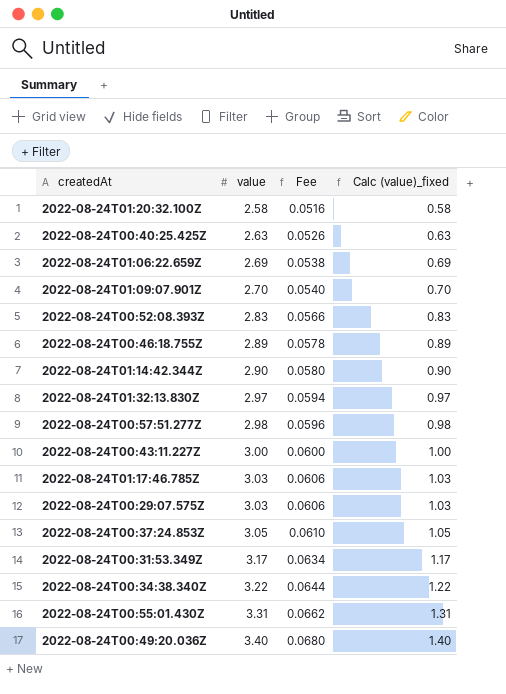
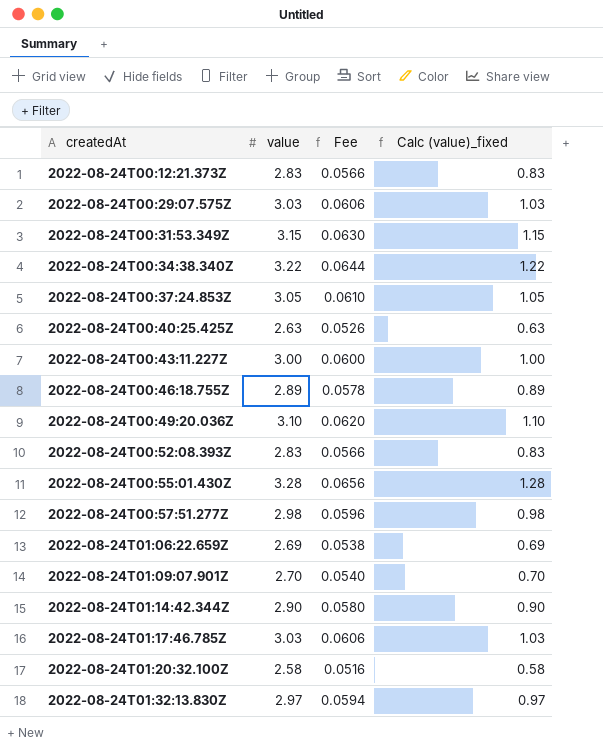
row order: value ascending -> createdAt ascending
row 2022-08-24T00:12:21.373Z: none -> 2.83 | 0.0566 | 0.83
2022-08-24T00:31:53.349Z | value: 3.17 -> 3.15
2022-08-24T00:31:53.349Z | Fee: 0.0634 -> 0.0630
2022-08-24T00:31:53.349Z | Calc (value)_fixed: 1.17 -> 1.15
2022-08-24T00:49:20.036Z | value: 3.40 -> 3.10
2022-08-24T00:49:20.036Z | Fee: 0.0680 -> 0.0620
2022-08-24T00:49:20.036Z | Calc (value)_fixed: 1.40 -> 1.10
2022-08-24T00:55:01.430Z | value: 3.31 -> 3.28
2022-08-24T00:55:01.430Z | Fee: 0.0662 -> 0.0656
2022-08-24T00:55:01.430Z | Calc (value)_fixed: 1.31 -> 1.28

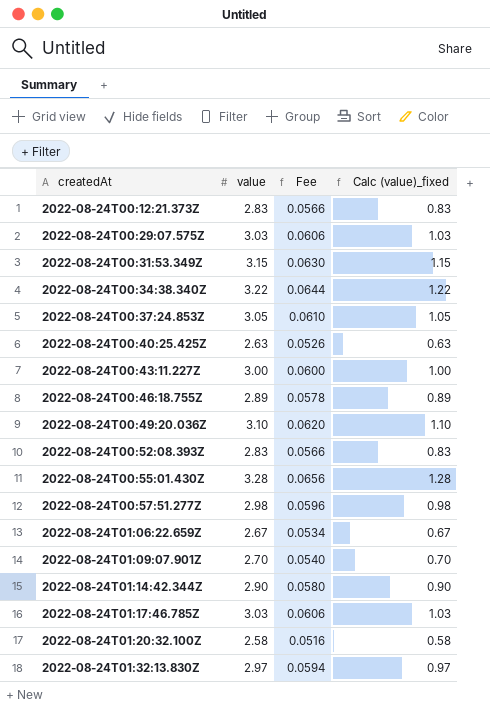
2022-08-24T01:06:22.659Z | value: 2.69 -> 2.67
2022-08-24T01:06:22.659Z | Fee: 0.0538 -> 0.0534
2022-08-24T01:06:22.659Z | Calc (value)_fixed: 0.69 -> 0.67

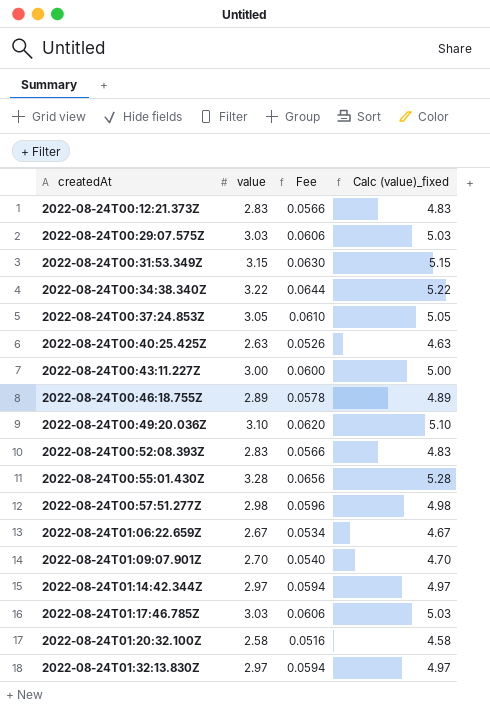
column Calc (value)_fixed | formula: [value] - 2 -> [value] + 2
2022-08-24T01:14:42.344Z | value: 2.90 -> 2.97
2022-08-24T01:14:42.344Z | Fee: 0.0580 -> 0.0594

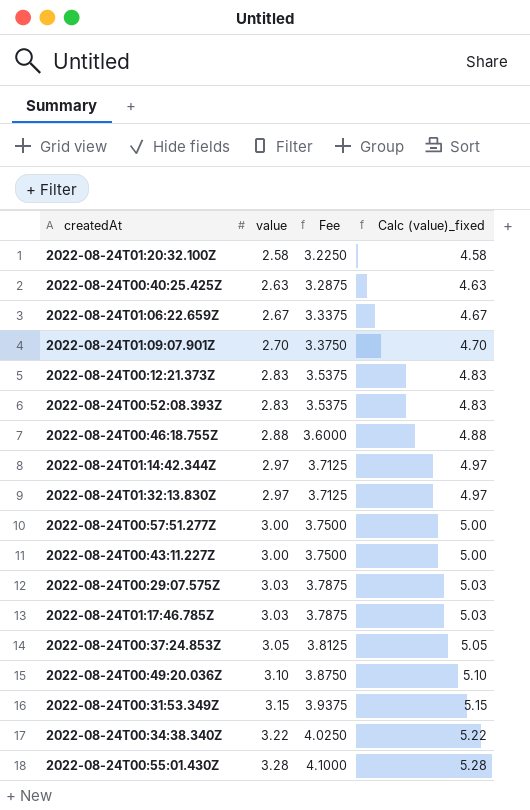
row order: createdAt ascending -> value ascending
column Fee | formula: [value] * 0.02 -> [value] * 1.25
2022-08-24T00:46:18.755Z | value: 2.89 -> 2.88
2022-08-24T00:46:18.755Z | Calc (value)_fixed: 4.89 -> 4.88
2022-08-24T00:57:51.277Z | value: 2.98 -> 3.00
2022-08-24T00:57:51.277Z | Calc (value)_fixed: 4.98 -> 5.00

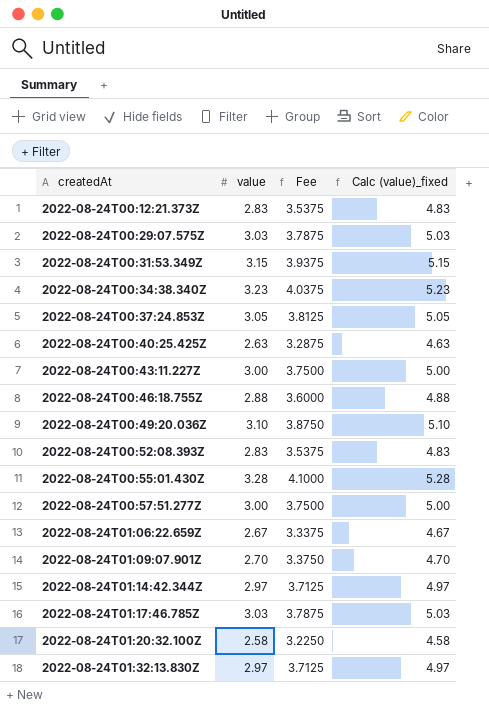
row order: value ascending -> createdAt ascending
2022-08-24T00:34:38.340Z | value: 3.22 -> 3.23
2022-08-24T00:34:38.340Z | Fee: 4.0250 -> 4.0375
2022-08-24T00:34:38.340Z | Calc (value)_fixed: 5.22 -> 5.23

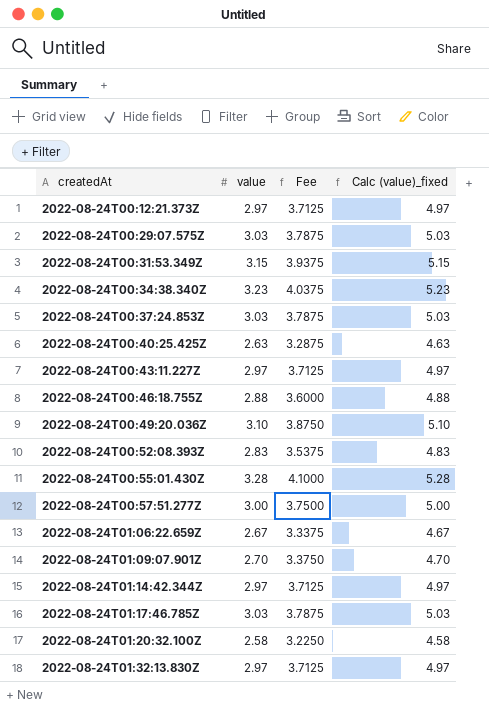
2022-08-24T00:12:21.373Z | value: 2.83 -> 2.97
2022-08-24T00:12:21.373Z | Fee: 3.5375 -> 3.7125
2022-08-24T00:12:21.373Z | Calc (value)_fixed: 4.83 -> 4.97
2022-08-24T00:37:24.853Z | value: 3.05 -> 3.03
2022-08-24T00:37:24.853Z | Fee: 3.8125 -> 3.7875
2022-08-24T00:37:24.853Z | Calc (value)_fixed: 5.05 -> 5.03
2022-08-24T00:43:11.227Z | value: 3.00 -> 2.97
2022-08-24T00:43:11.227Z | Fee: 3.7500 -> 3.7125
2022-08-24T00:43:11.227Z | Calc (value)_fixed: 5.00 -> 4.97

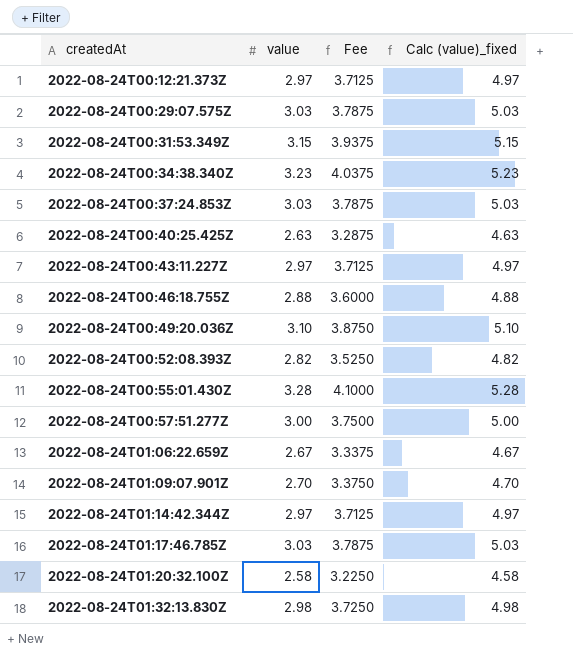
2022-08-24T00:52:08.393Z | value: 2.83 -> 2.82
2022-08-24T00:52:08.393Z | Fee: 3.5375 -> 3.5250
2022-08-24T00:52:08.393Z | Calc (value)_fixed: 4.83 -> 4.82
2022-08-24T01:32:13.830Z | value: 2.97 -> 2.98
2022-08-24T01:32:13.830Z | Fee: 3.7125 -> 3.7250
2022-08-24T01:32:13.830Z | Calc (value)_fixed: 4.97 -> 4.98

